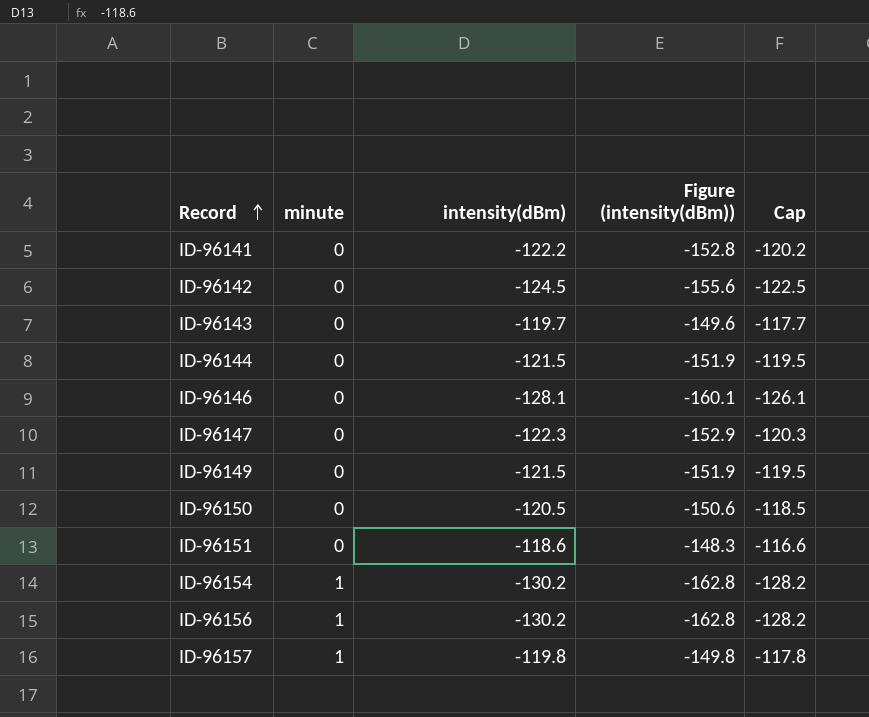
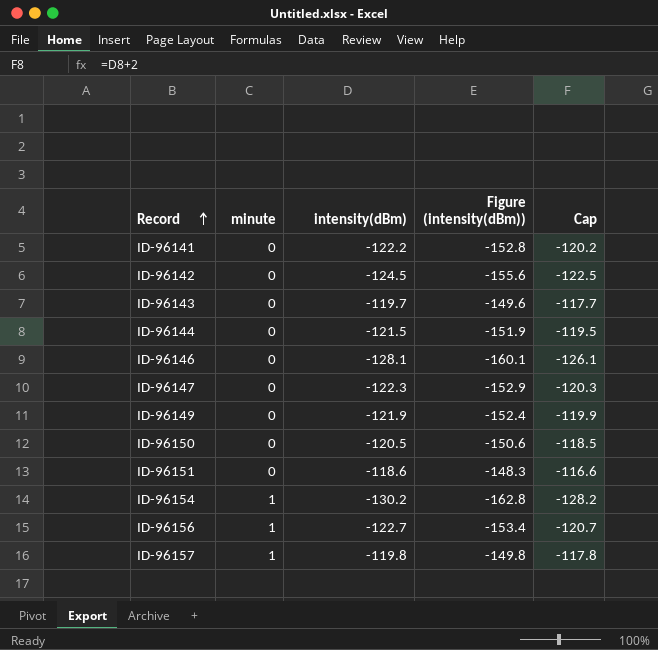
ID-96149 | intensity(dBm): -121.5 -> -121.9
ID-96149 | Figure (intensity(dBm)): -151.9 -> -152.4
ID-96149 | Cap: -119.5 -> -119.9
ID-96156 | intensity(dBm): -130.2 -> -122.7
ID-96156 | Figure (intensity(dBm)): -162.8 -> -153.4
ID-96156 | Cap: -128.2 -> -120.7

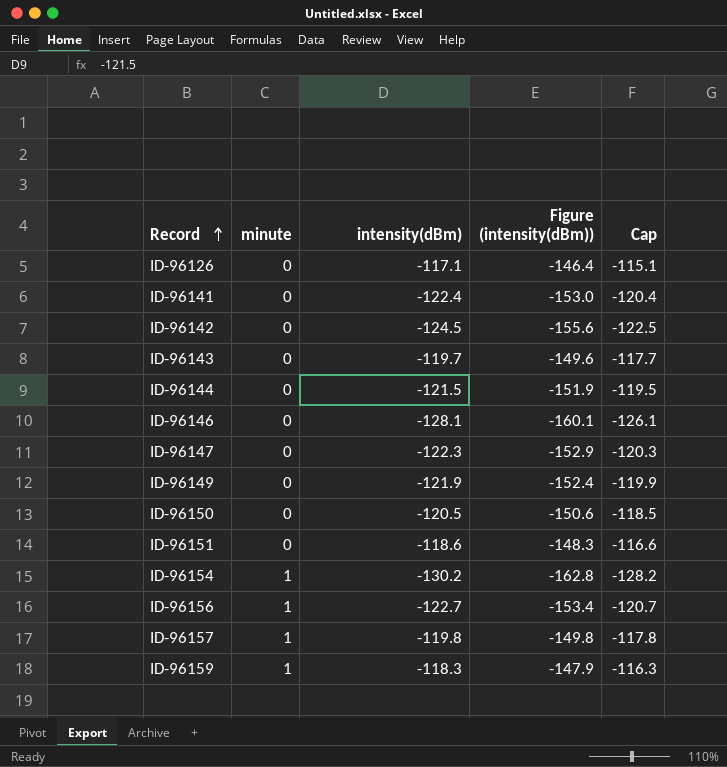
row ID-96126: none -> 0 | -117.1 | -146.4 | -115.1
ID-96141 | intensity(dBm): -122.2 -> -122.4
ID-96141 | Figure (intensity(dBm)): -152.8 -> -153.0
ID-96141 | Cap: -120.2 -> -120.4
row ID-96159: none -> 1 | -118.3 | -147.9 | -116.3

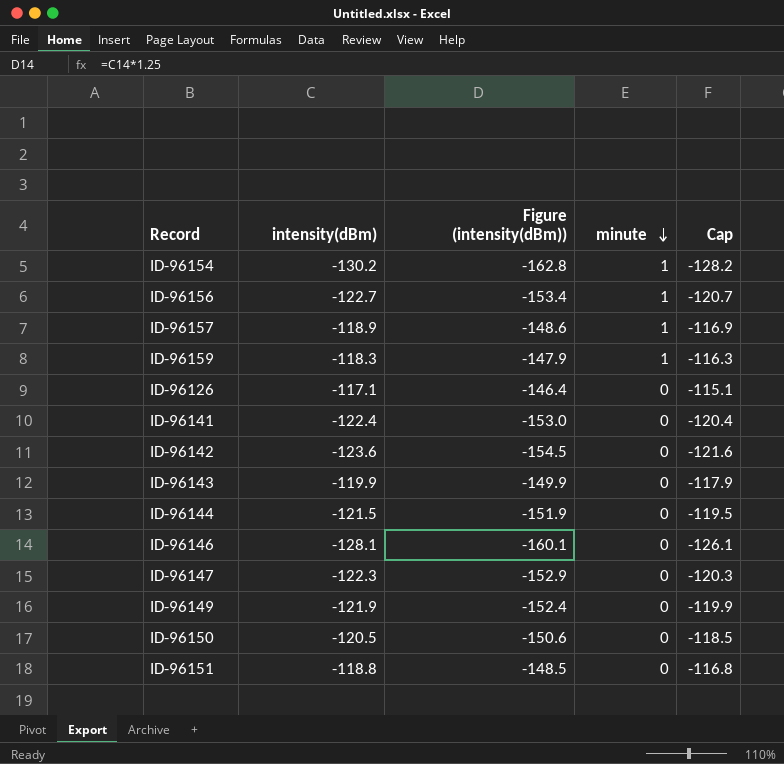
row order: Record ascending -> minute descending
column minute | position: 2 -> 4
ID-96157 | intensity(dBm): -119.8 -> -118.9
ID-96157 | Figure (intensity(dBm)): -149.8 -> -148.6
ID-96157 | Cap: -117.8 -> -116.9
ID-96142 | intensity(dBm): -124.5 -> -123.6
ID-96142 | Figure (intensity(dBm)): -155.6 -> -154.5
ID-96142 | Cap: -122.5 -> -121.6
ID-96143 | intensity(dBm): -119.7 -> -119.9
ID-96143 | Figure (intensity(dBm)): -149.6 -> -149.9
ID-96143 | Cap: -117.7 -> -117.9
ID-96151 | intensity(dBm): -118.6 -> -118.8
ID-96151 | Figure (intensity(dBm)): -148.3 -> -148.5
ID-96151 | Cap: -116.6 -> -116.8

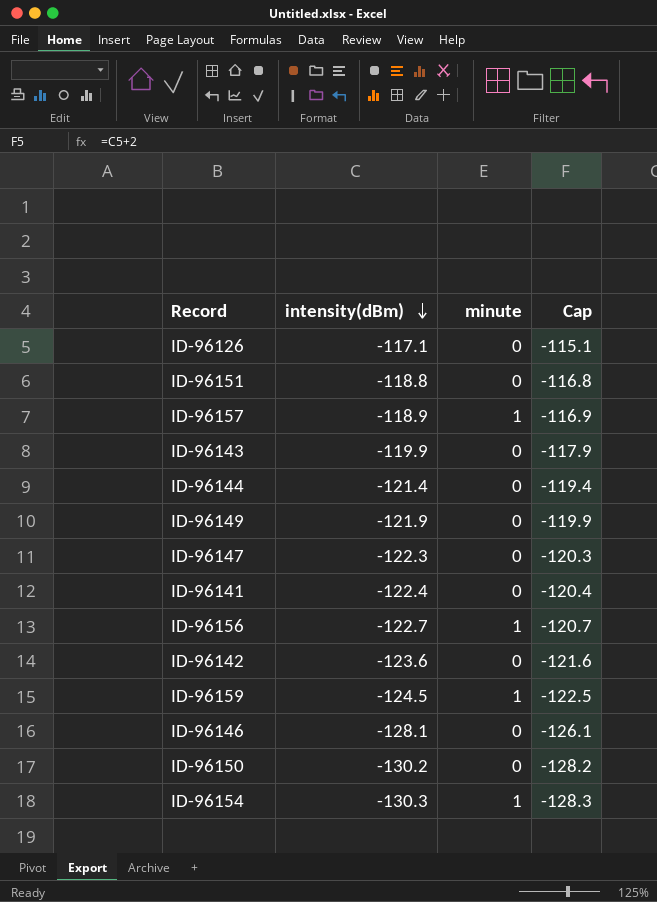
row order: minute descending -> intensity(dBm) descending
column Figure (intensity(dBm)) | formula: [intensity(dBm)] * 1.25 -> none
ID-96144 | intensity(dBm): -121.5 -> -121.4
ID-96144 | Cap: -119.5 -> -119.4
ID-96159 | intensity(dBm): -118.3 -> -124.5
ID-96159 | Cap: -116.3 -> -122.5
ID-96150 | intensity(dBm): -120.5 -> -130.2
ID-96150 | Cap: -118.5 -> -128.2
ID-96154 | intensity(dBm): -130.2 -> -130.3
ID-96154 | Cap: -128.2 -> -128.3

